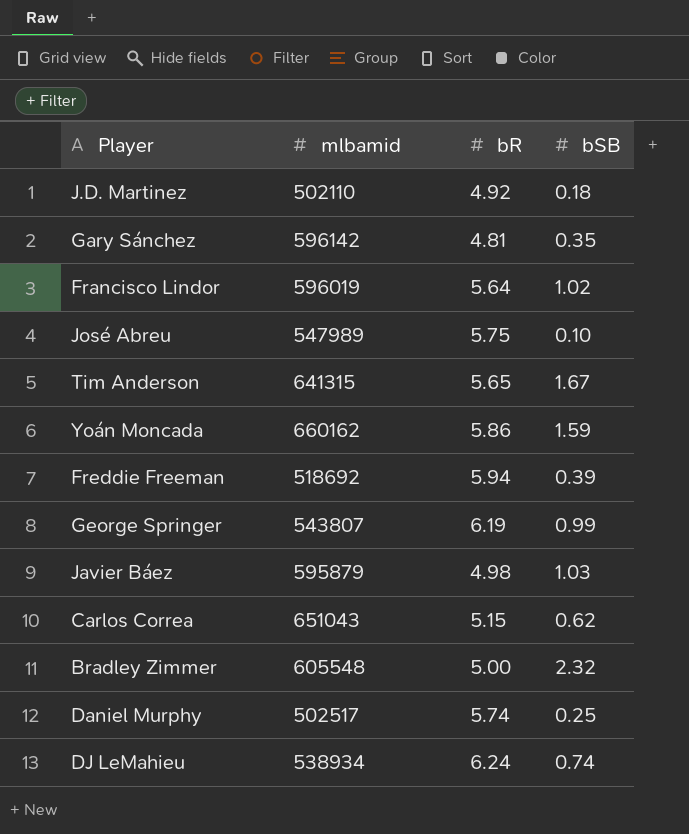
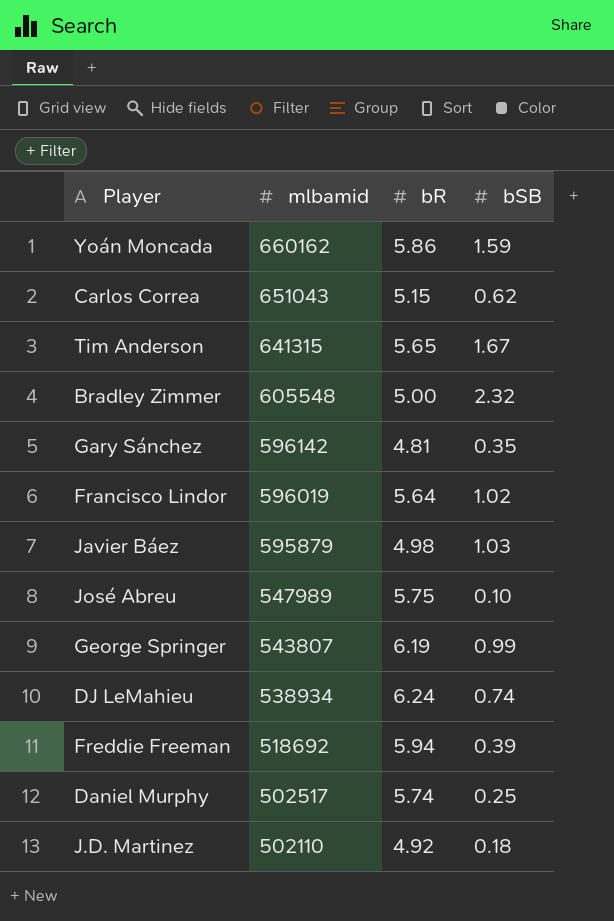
row order: none -> mlbamid descending

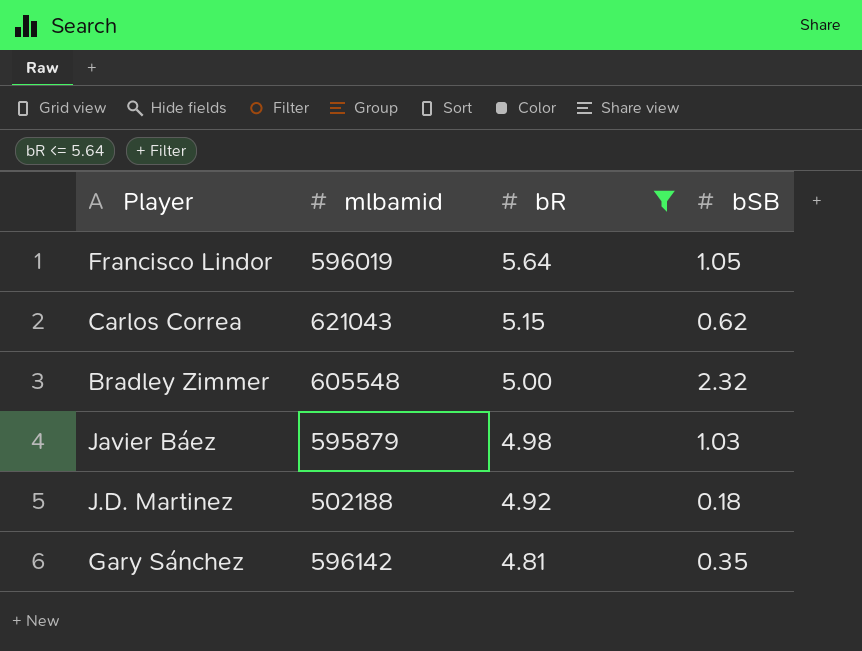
filter: none -> bR <= 5.64
row order: mlbamid descending -> bR descending
Francisco Lindor | bSB: 1.02 -> 1.05
Carlos Correa | mlbamid: 651043 -> 621043
J.D. Martinez | mlbamid: 502110 -> 502188

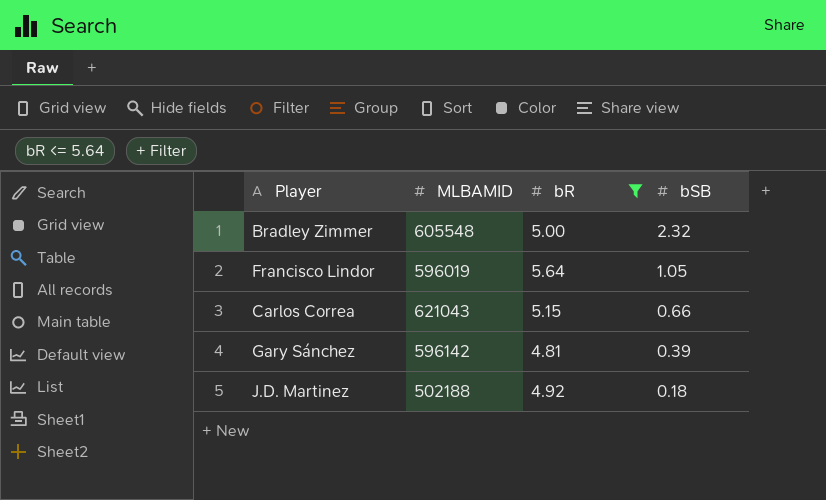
row order: bR descending -> bSB descending
column name: mlbamid -> MLBAMID
row Javier Báez: 595879 | 4.98 | 1.03 -> none
Carlos Correa | bSB: 0.62 -> 0.66
Gary Sánchez | bSB: 0.35 -> 0.39

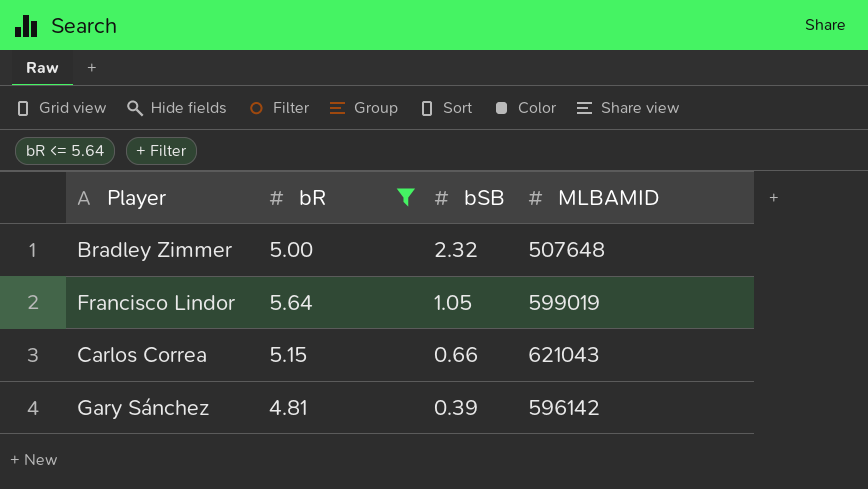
column MLBAMID | position: 2 -> 4
row J.D. Martinez: 502188 | 4.92 | 0.18 -> none
Bradley Zimmer | MLBAMID: 605548 -> 507648
Francisco Lindor | MLBAMID: 596019 -> 599019

